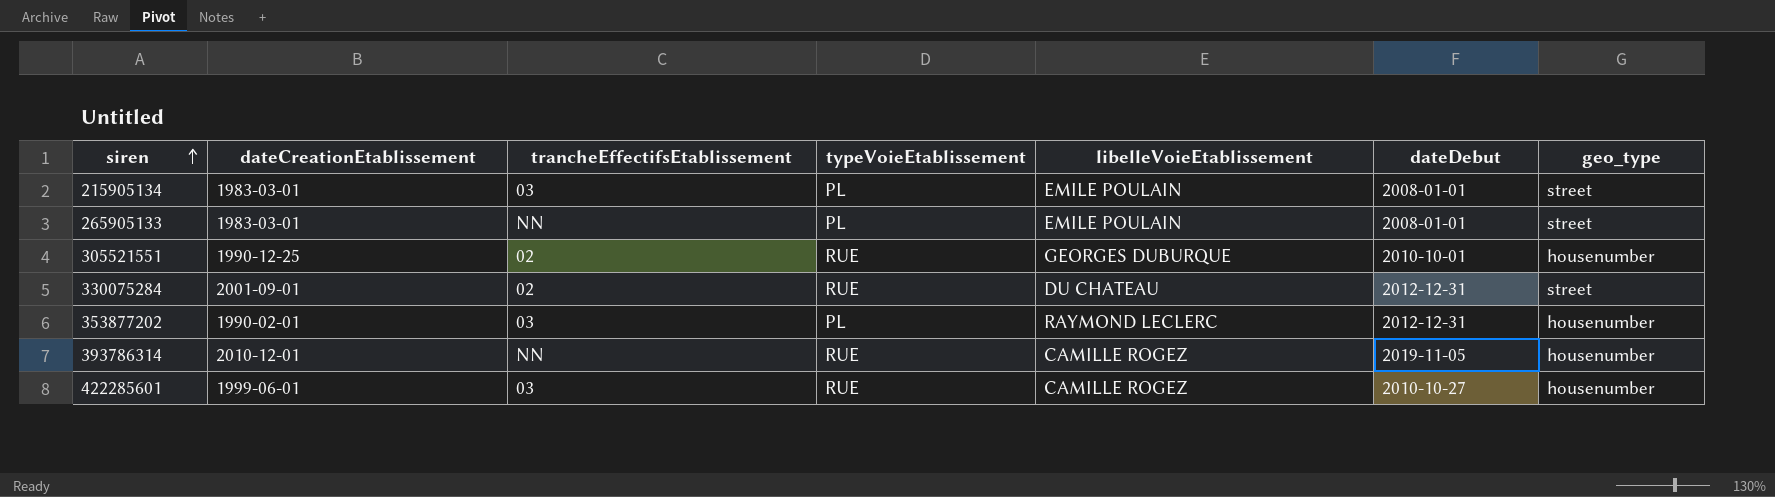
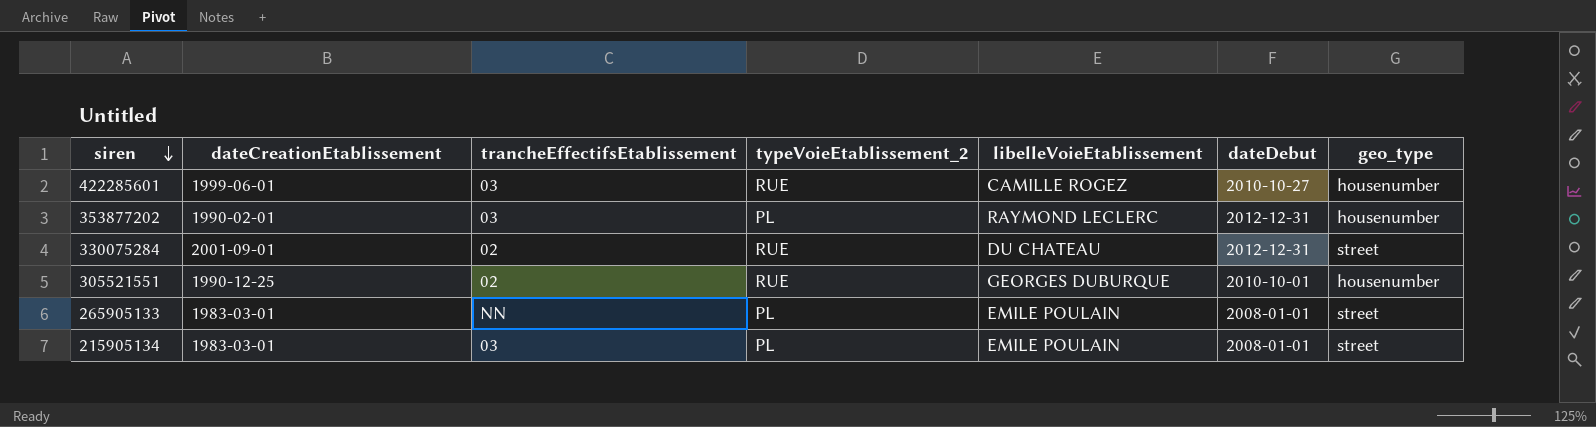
row order: siren ascending -> siren descending
column name: typeVoieEtablissement -> typeVoieEtablissement_2
row 393786314: 2010-12-01 | NN | RUE | CAMILLE ROGEZ | 2019-11-05 | housenumber -> none

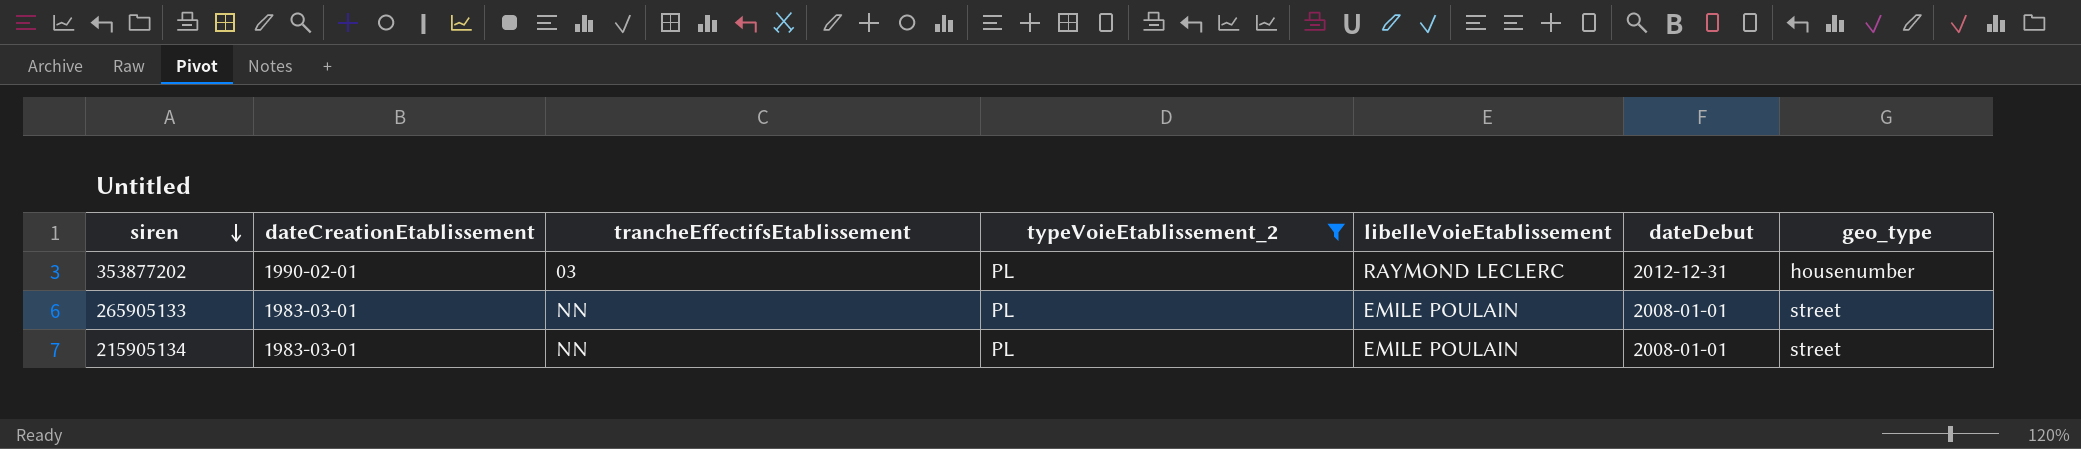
filter: none -> typeVoieEtablissement_2 = PL
215905134 | trancheEffectifsEtablissement: 03 -> NN

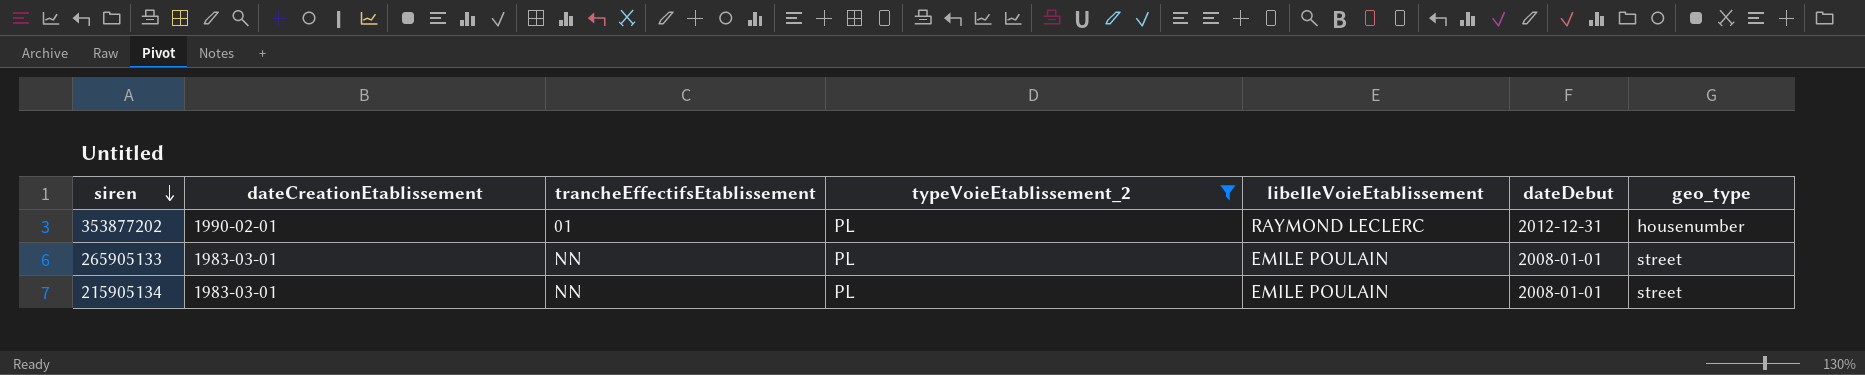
353877202 | trancheEffectifsEtablissement: 03 -> 01

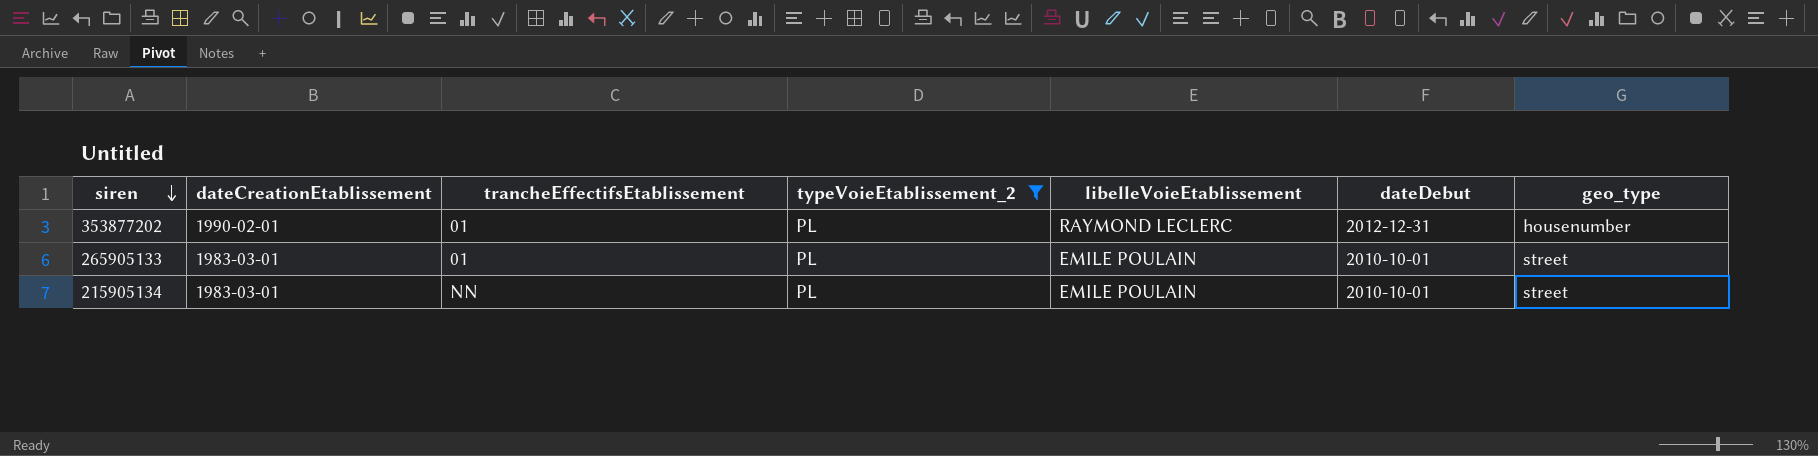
265905133 | trancheEffectifsEtablissement: NN -> 01
265905133 | dateDebut: 2008-01-01 -> 2010-10-01
215905134 | dateDebut: 2008-01-01 -> 2010-10-01

